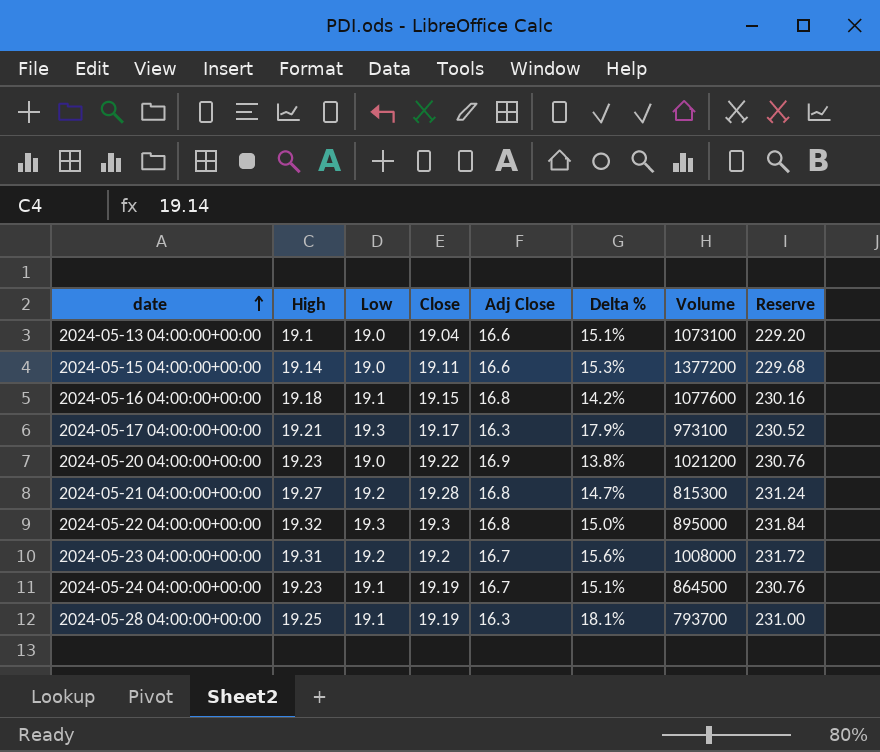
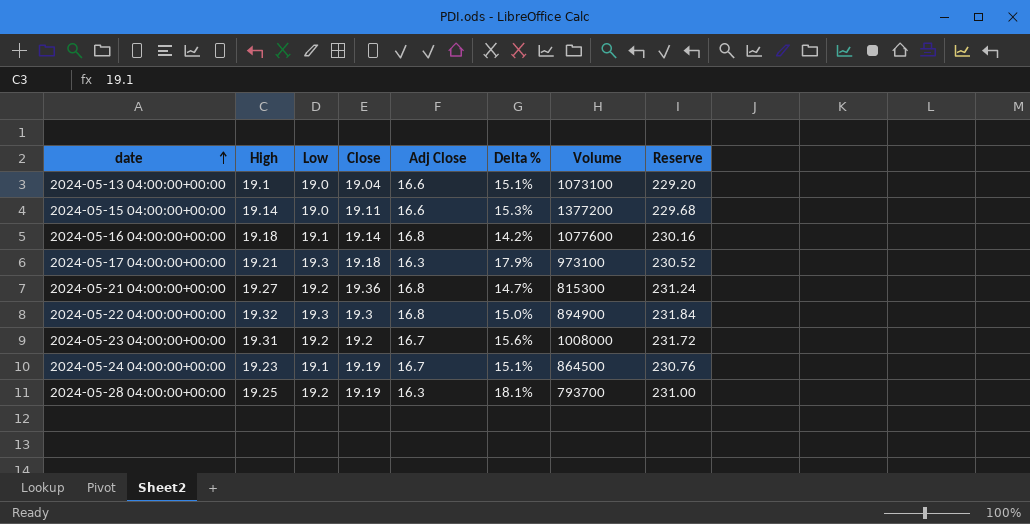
row 2024-05-20 04:00:00+00:00: 19.23 | 19.0 | 19.22 | 16.9 | 13.8% | 1021200 | 230.76 -> none
2024-05-16 04:00:00+00:00 | Close: 19.15 -> 19.14
2024-05-17 04:00:00+00:00 | Close: 19.17 -> 19.18
2024-05-21 04:00:00+00:00 | Close: 19.28 -> 19.36
2024-05-22 04:00:00+00:00 | Volume: 895000 -> 894900
2024-05-28 04:00:00+00:00 | Low: 19.1 -> 19.2

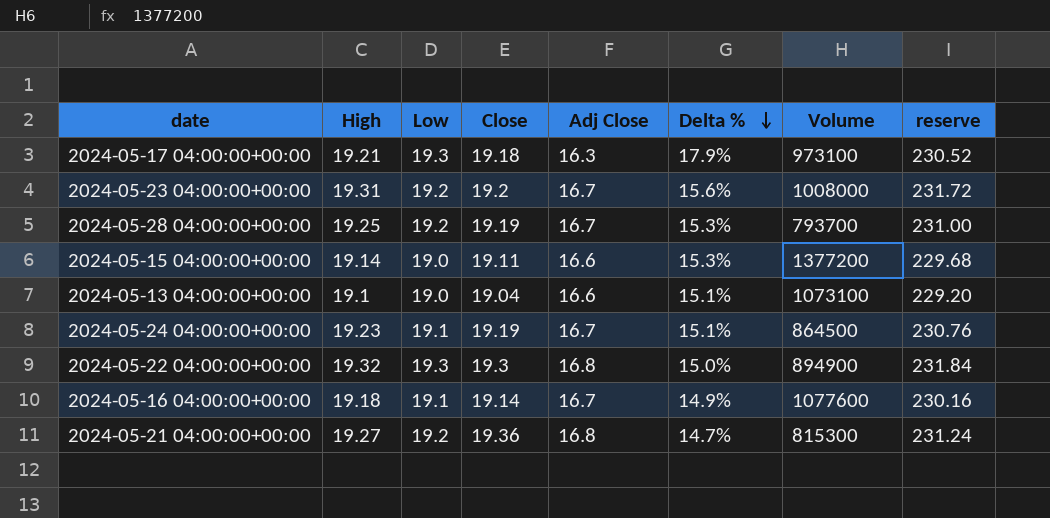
row order: date ascending -> Delta % descending
column name: Reserve -> reserve
2024-05-28 04:00:00+00:00 | Adj Close: 16.3 -> 16.7
2024-05-28 04:00:00+00:00 | Delta %: 18.1% -> 15.3%
2024-05-16 04:00:00+00:00 | Adj Close: 16.8 -> 16.7
2024-05-16 04:00:00+00:00 | Delta %: 14.2% -> 14.9%

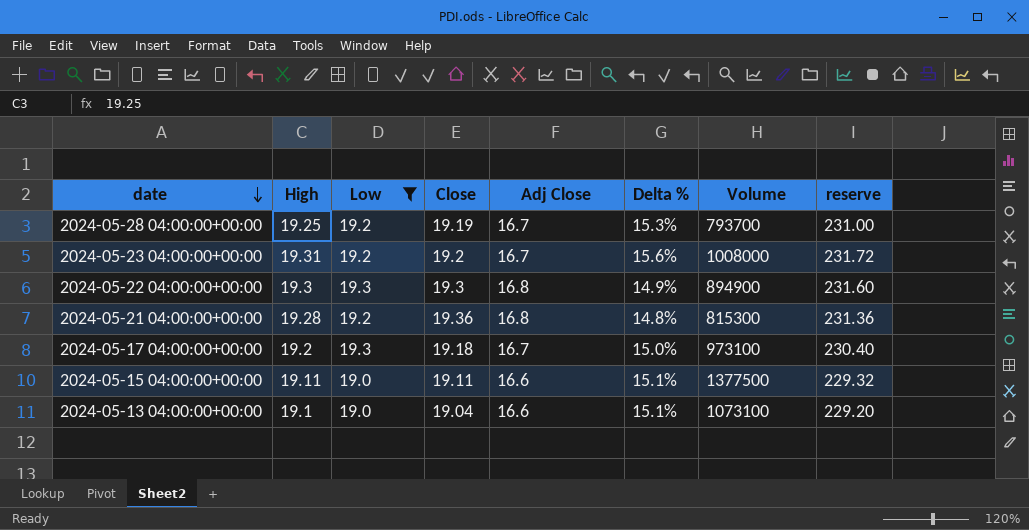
filter: none -> Low != 19.1
row order: Delta % descending -> date descending
2024-05-22 04:00:00+00:00 | High: 19.32 -> 19.3
2024-05-22 04:00:00+00:00 | Delta %: 15.0% -> 14.9%
2024-05-22 04:00:00+00:00 | reserve: 231.84 -> 231.60
2024-05-21 04:00:00+00:00 | High: 19.27 -> 19.28
2024-05-21 04:00:00+00:00 | Delta %: 14.7% -> 14.8%
2024-05-21 04:00:00+00:00 | reserve: 231.24 -> 231.36
2024-05-17 04:00:00+00:00 | High: 19.21 -> 19.2
2024-05-17 04:00:00+00:00 | Adj Close: 16.3 -> 16.7
2024-05-17 04:00:00+00:00 | Delta %: 17.9% -> 15.0%
2024-05-17 04:00:00+00:00 | reserve: 230.52 -> 230.40
2024-05-15 04:00:00+00:00 | High: 19.14 -> 19.11
2024-05-15 04:00:00+00:00 | Delta %: 15.3% -> 15.1%
2024-05-15 04:00:00+00:00 | Volume: 1377200 -> 1377500
2024-05-15 04:00:00+00:00 | reserve: 229.68 -> 229.32

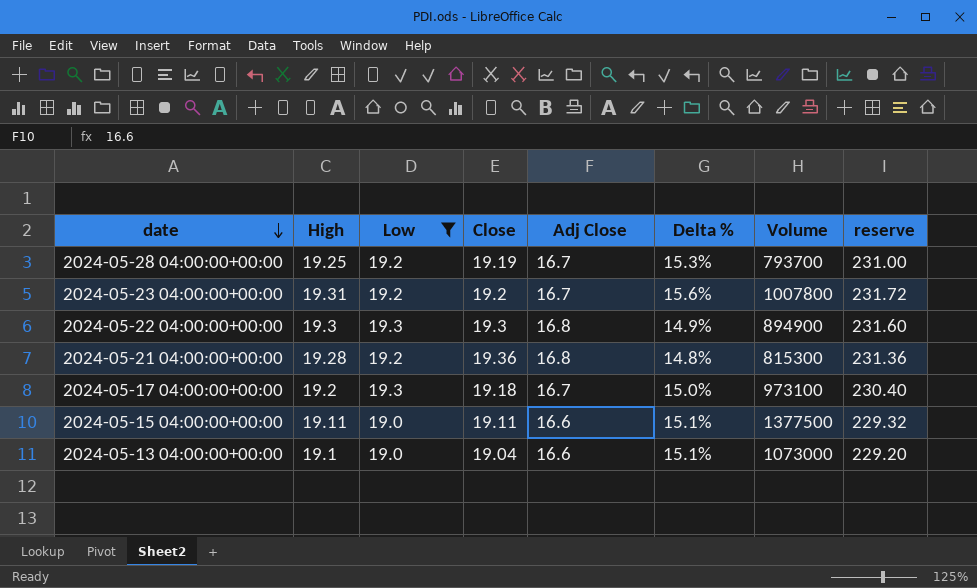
2024-05-23 04:00:00+00:00 | Volume: 1008000 -> 1007800
2024-05-13 04:00:00+00:00 | Volume: 1073100 -> 1073000

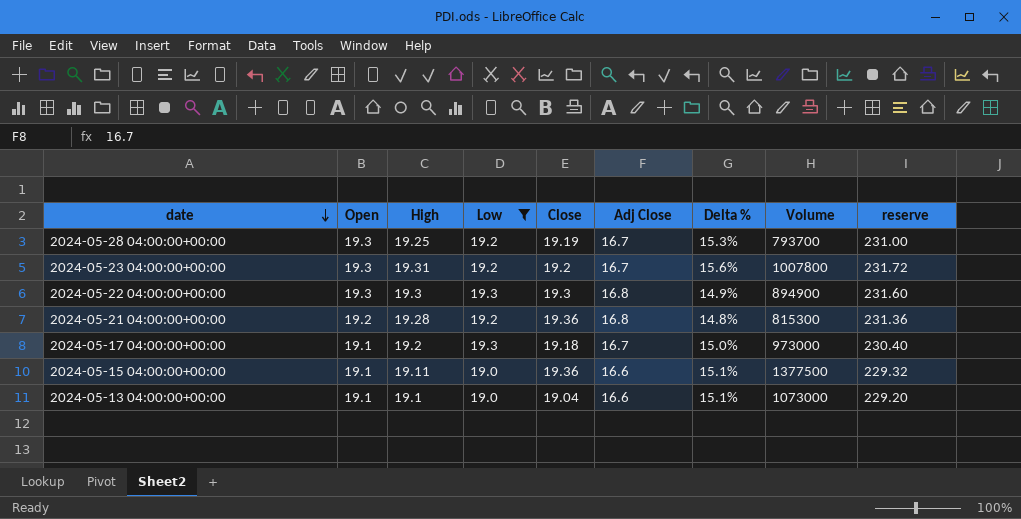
column Open | position: none -> 2
2024-05-17 04:00:00+00:00 | Volume: 973100 -> 973000
2024-05-15 04:00:00+00:00 | Close: 19.11 -> 19.36

